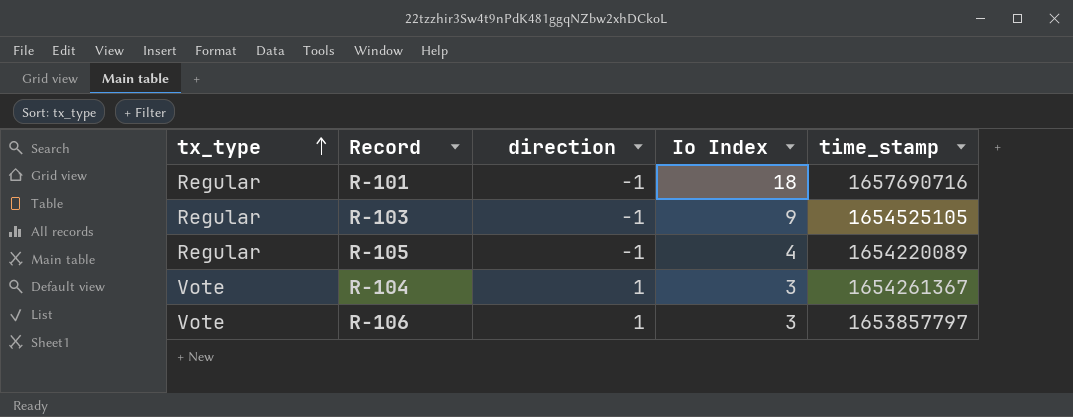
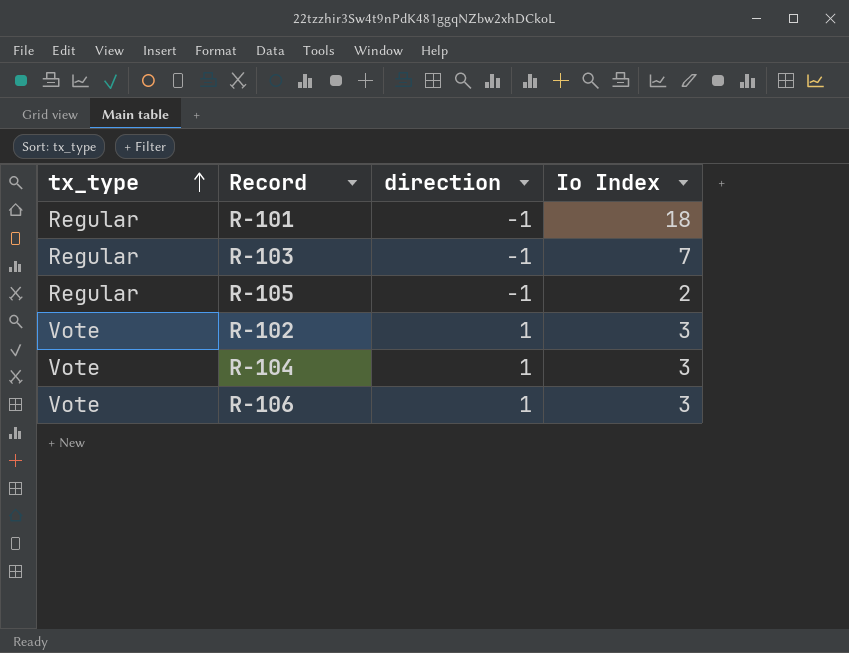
column time_stamp | position: 5 -> none
R-103 | Io Index: 9 -> 7
R-105 | Io Index: 4 -> 2
row R-102: none -> Vote | 1 | 3

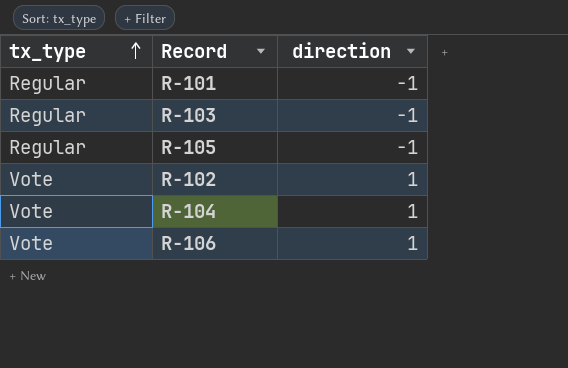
column Io Index | position: 4 -> none

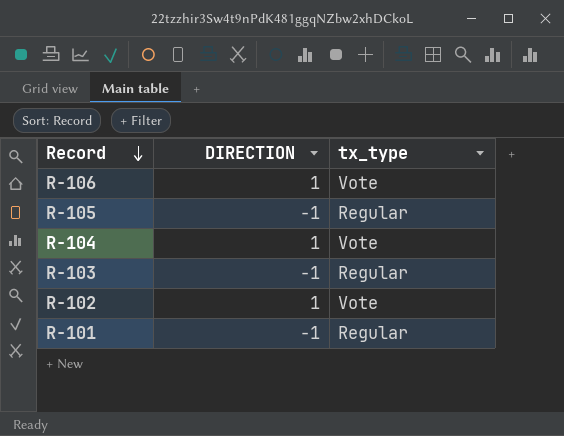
row order: tx_type ascending -> Record descending
column name: direction -> DIRECTION
column tx_type | position: 1 -> 3

